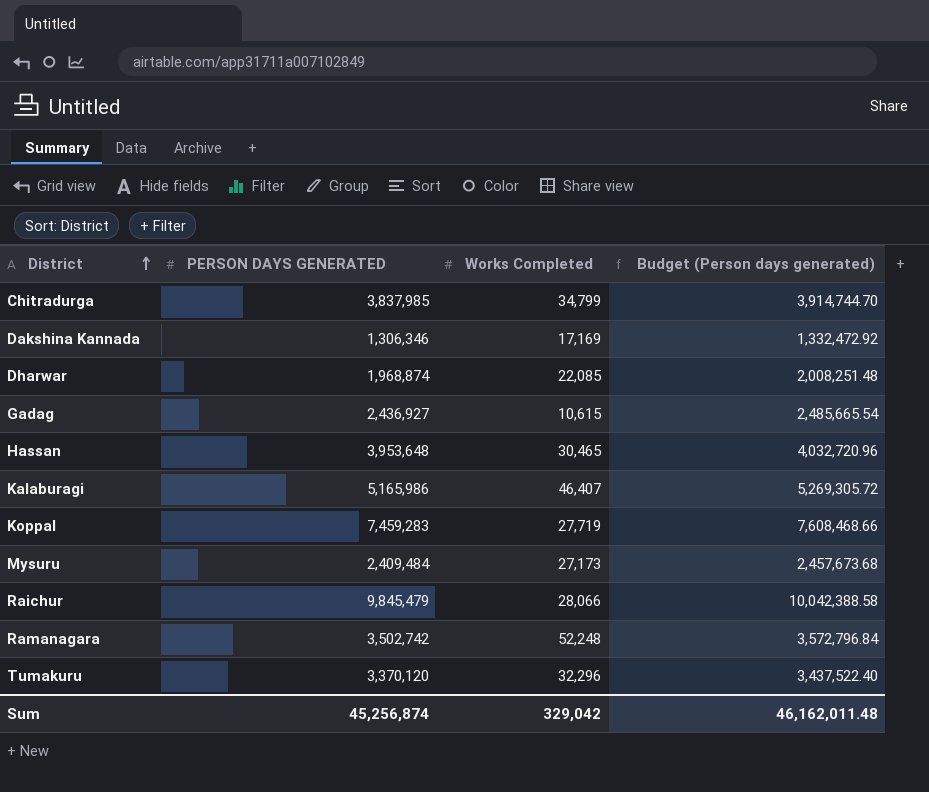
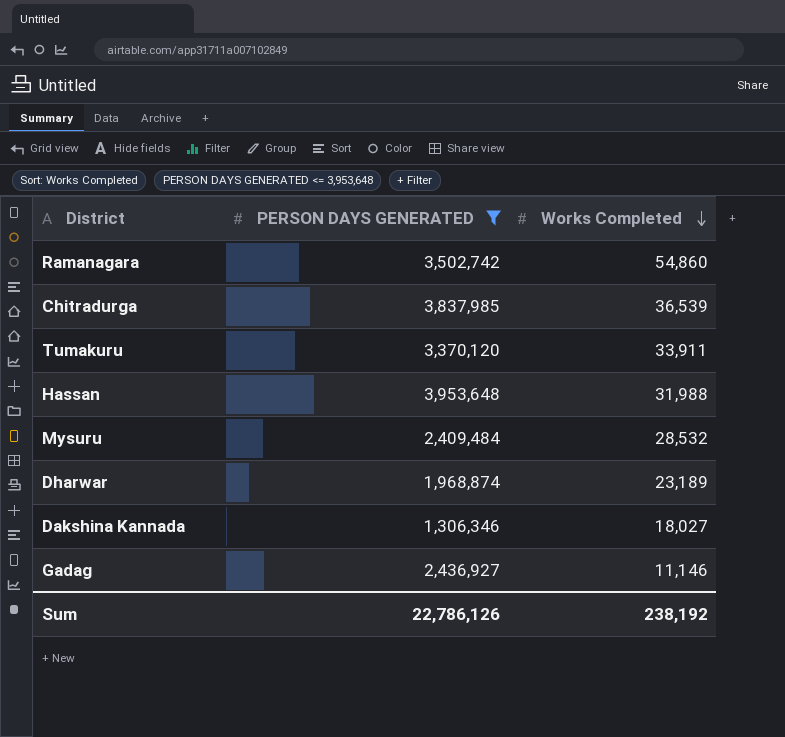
filter: none -> PERSON DAYS GENERATED <= 3,953,648
row order: District ascending -> Works Completed descending
column Budget (Person days generated) | formula: [PERSON DAYS GENERATED] * 1.02 -> none
Ramanagara | Works Completed: 52,248 -> 54,860
Chitradurga | Works Completed: 34,799 -> 36,539
Tumakuru | Works Completed: 32,296 -> 33,911
Hassan | Works Completed: 30,465 -> 31,988
Mysuru | Works Completed: 27,173 -> 28,532
Dharwar | Works Completed: 22,085 -> 23,189
Dakshina Kannada | Works Completed: 17,169 -> 18,027
Gadag | Works Completed: 10,615 -> 11,146
Sum | PERSON DAYS GENERATED: 45,256,874 -> 22,786,126
Sum | Works Completed: 329,042 -> 238,192

